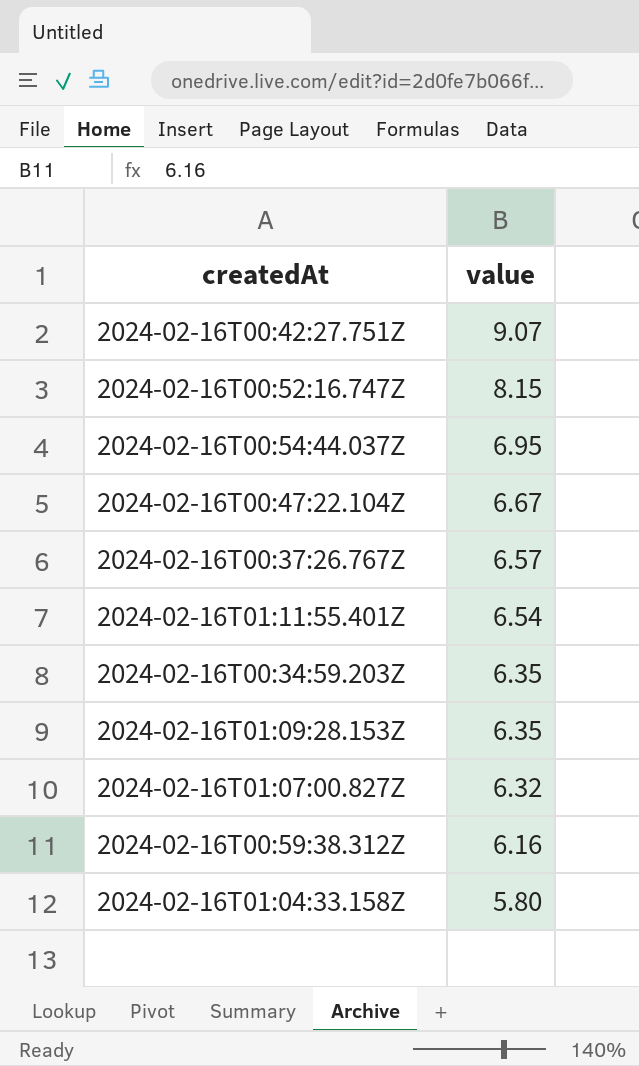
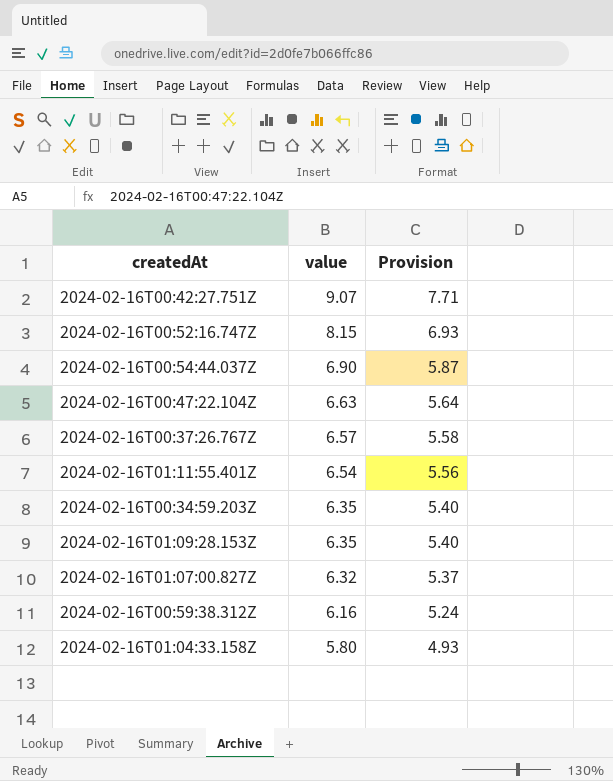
column Provision | formula: none -> [value] * 0.85
2024-02-16T00:54:44.037Z | value: 6.95 -> 6.90
2024-02-16T00:47:22.104Z | value: 6.67 -> 6.63

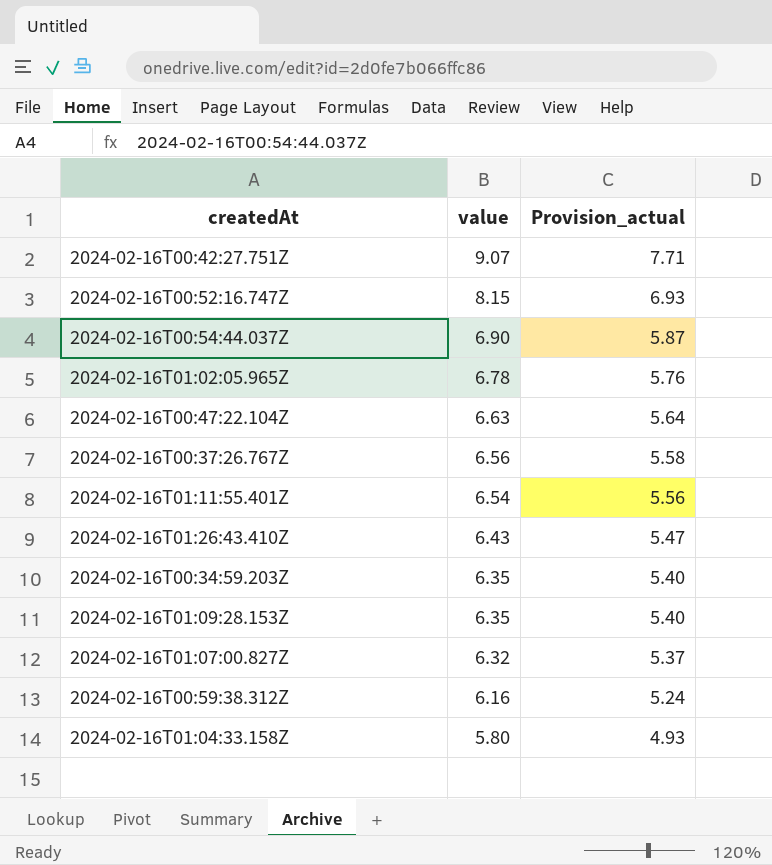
column name: Provision -> Provision_actual
row 2024-02-16T01:02:05.965Z: none -> 6.78 | 5.76
2024-02-16T00:37:26.767Z | value: 6.57 -> 6.56
row 2024-02-16T01:26:43.410Z: none -> 6.43 | 5.47

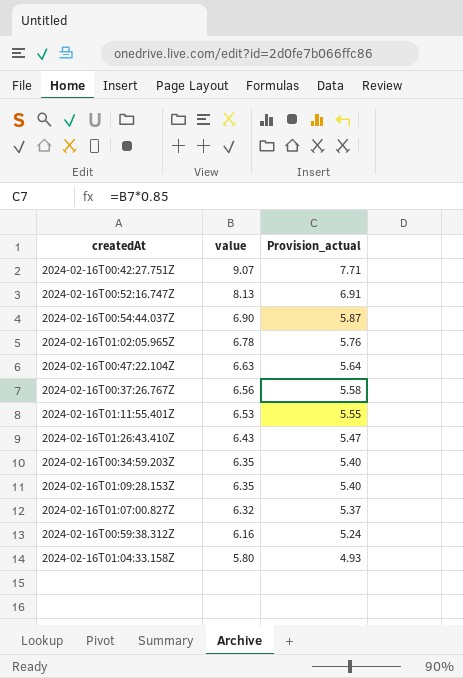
2024-02-16T00:52:16.747Z | value: 8.15 -> 8.13
2024-02-16T00:52:16.747Z | Provision_actual: 6.93 -> 6.91
2024-02-16T01:11:55.401Z | value: 6.54 -> 6.53
2024-02-16T01:11:55.401Z | Provision_actual: 5.56 -> 5.55

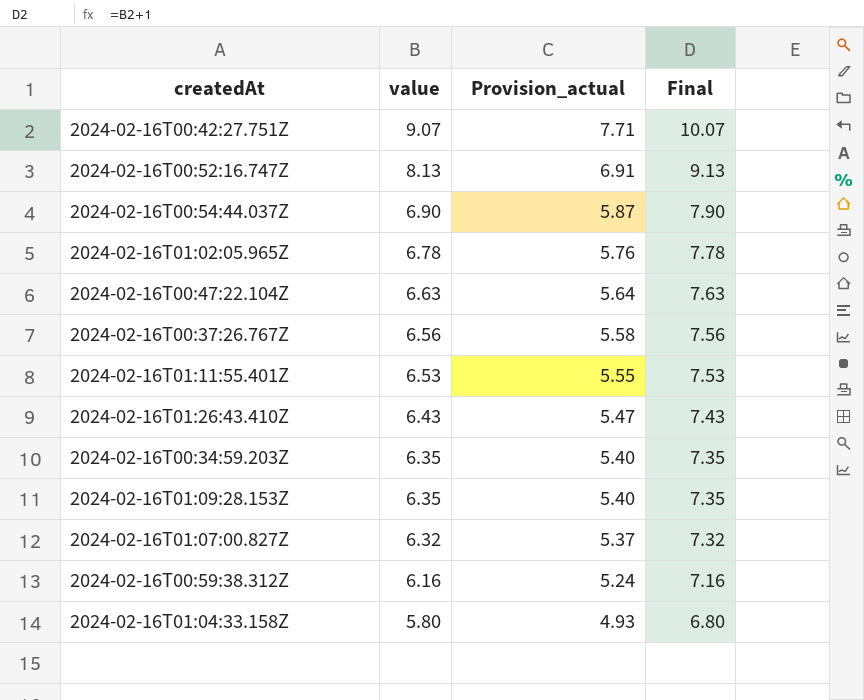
column Final | formula: none -> [value] + 1

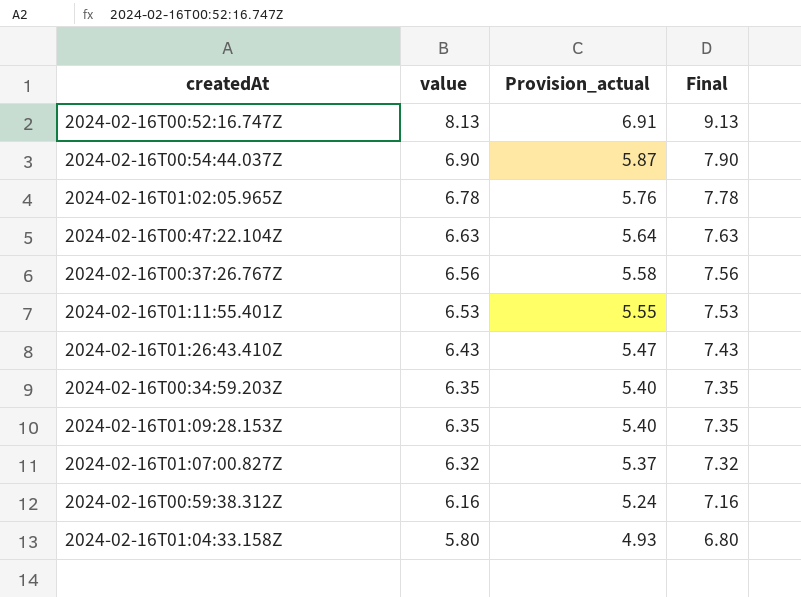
row 2024-02-16T00:42:27.751Z: 9.07 | 7.71 | 10.07 -> none

